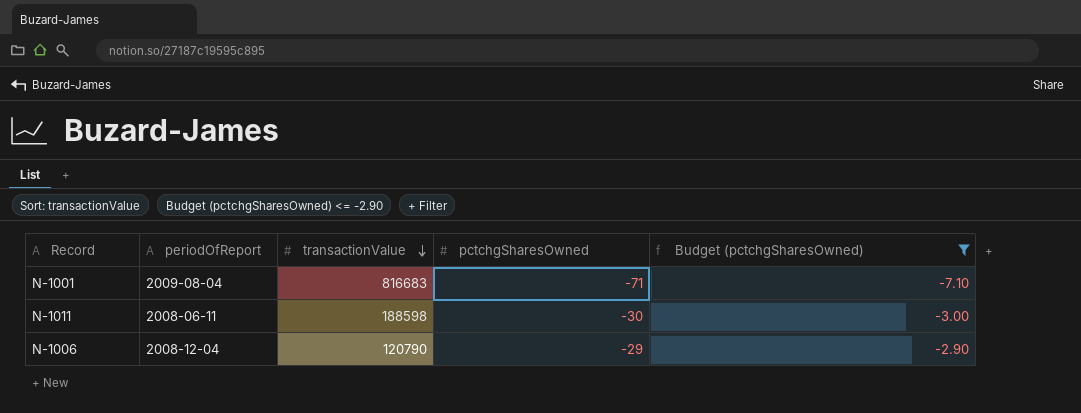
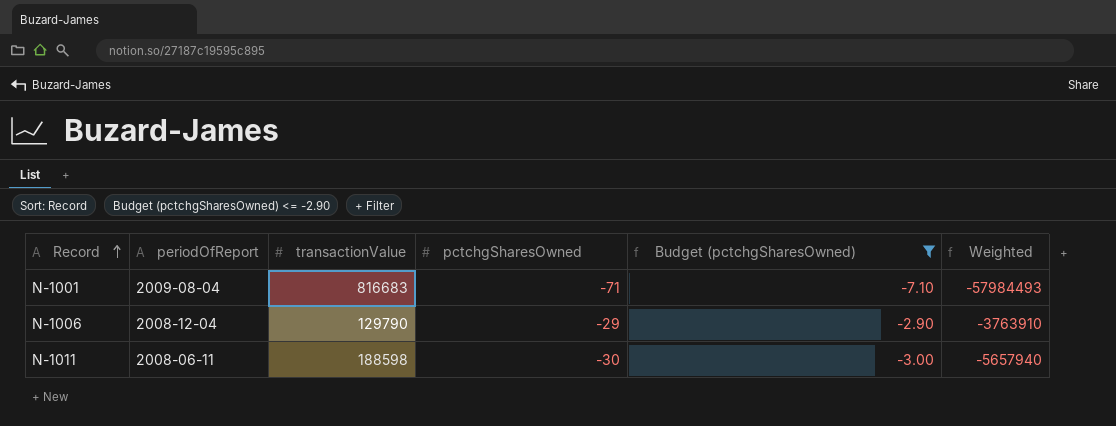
row order: transactionValue descending -> Record ascending
column Weighted | formula: none -> [transactionValue] * [pctchgSharesOwned]
N-1006 | transactionValue: 120790 -> 129790

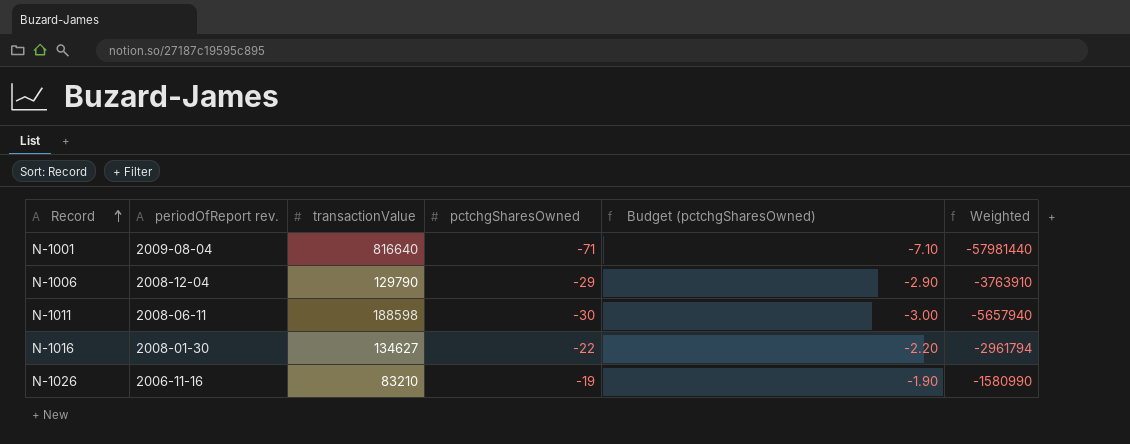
filter: Budget (pctchgSharesOwned) <= -2.90 -> none
column name: periodOfReport -> periodOfReport rev.
N-1001 | transactionValue: 816683 -> 816640
N-1001 | Weighted: -57984493 -> -57981440

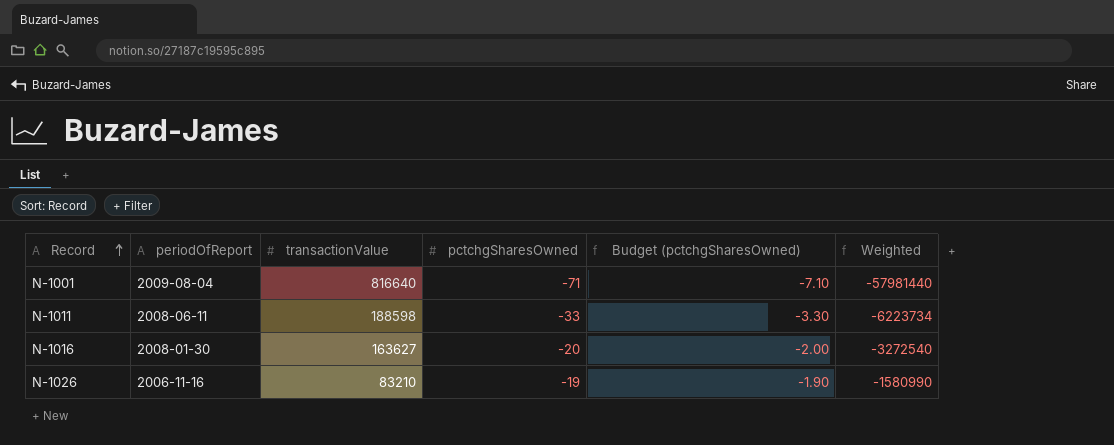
column name: periodOfReport rev. -> periodOfReport
row N-1006: 2008-12-04 | 129790 | -29 | -2.90 | -3763910 -> none
N-1011 | pctchgSharesOwned: -30 -> -33
N-1011 | Budget (pctchgSharesOwned): -3.00 -> -3.30
N-1011 | Weighted: -5657940 -> -6223734
N-1016 | transactionValue: 134627 -> 163627
N-1016 | pctchgSharesOwned: -22 -> -20
N-1016 | Budget (pctchgSharesOwned): -2.20 -> -2.00
N-1016 | Weighted: -2961794 -> -3272540

